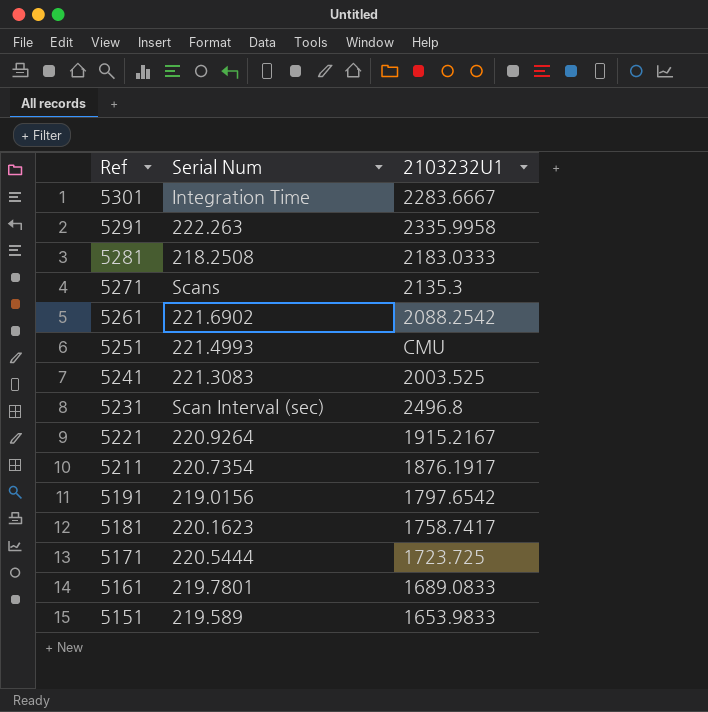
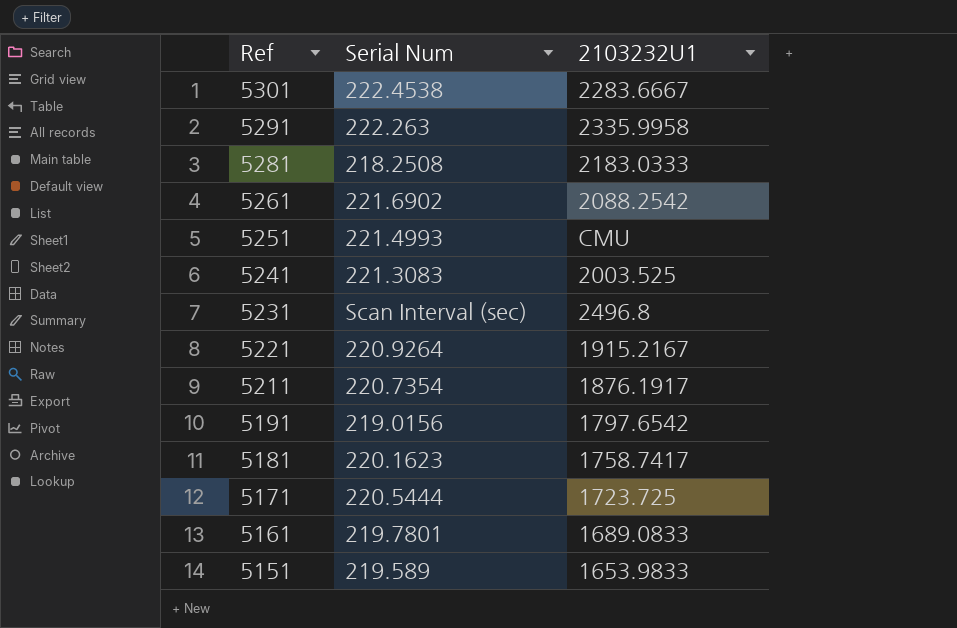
row 5271: Scans | 2135.3 -> none
5301 | Serial Num: Integration Time -> 222.4538

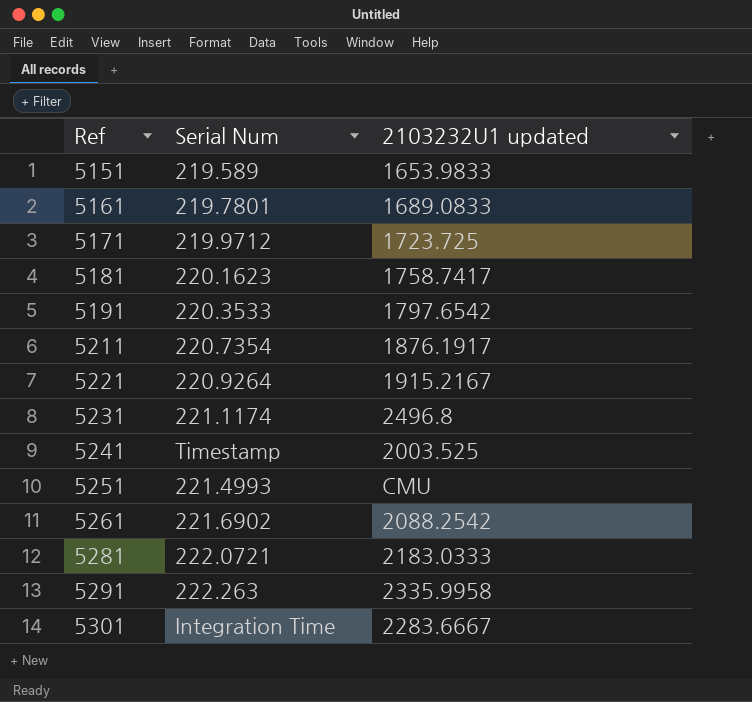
row order: Ref descending -> Ref ascending
column name: 2103232U1 -> 2103232U1 updated
5171 | Serial Num: 220.5444 -> 219.9712
5191 | Serial Num: 219.0156 -> 220.3533
5231 | Serial Num: Scan Interval (sec) -> 221.1174
5241 | Serial Num: 221.3083 -> Timestamp
5281 | Serial Num: 218.2508 -> 222.0721
5301 | Serial Num: 222.4538 -> Integration Time

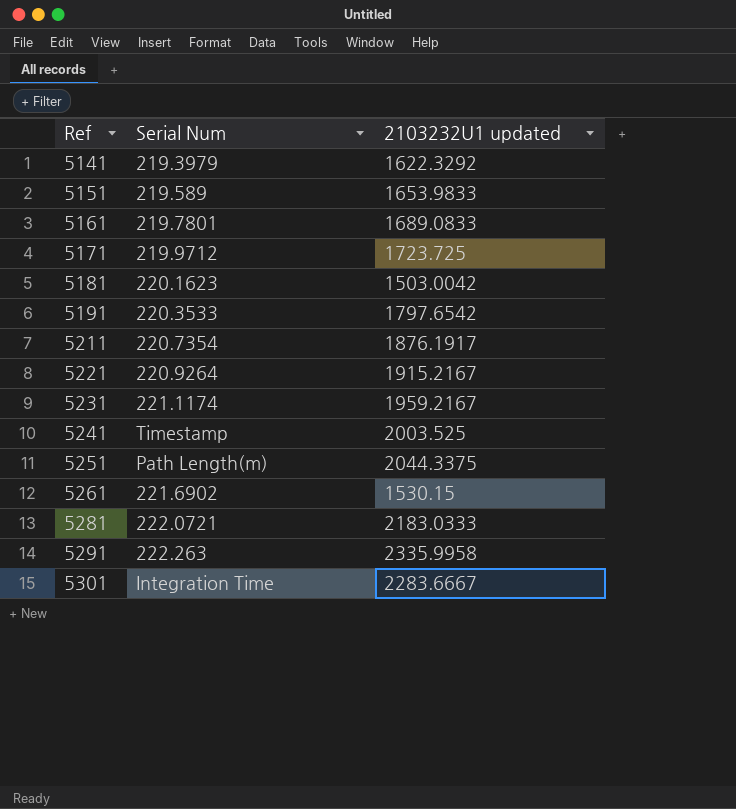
row 5141: none -> 219.3979 | 1622.3292
5181 | 2103232U1 updated: 1758.7417 -> 1503.0042
5231 | 2103232U1 updated: 2496.8 -> 1959.2167
5251 | Serial Num: 221.4993 -> Path Length(m)
5251 | 2103232U1 updated: CMU -> 2044.3375
5261 | 2103232U1 updated: 2088.2542 -> 1530.15

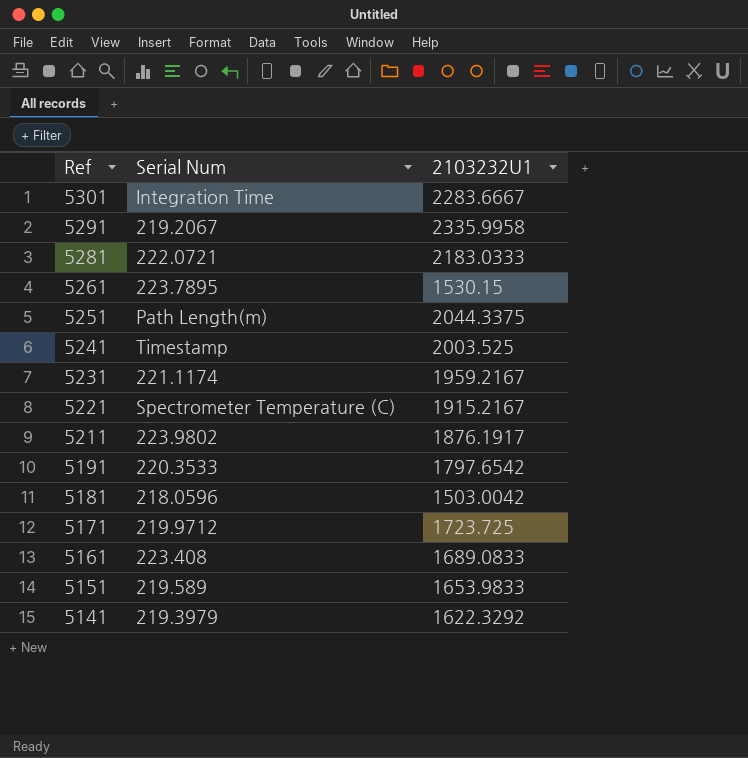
row order: Ref ascending -> Ref descending
column name: 2103232U1 updated -> 2103232U1
5291 | Serial Num: 222.263 -> 219.2067
5261 | Serial Num: 221.6902 -> 223.7895
5221 | Serial Num: 220.9264 -> Spectrometer Temperature (C)
5211 | Serial Num: 220.7354 -> 223.9802
5181 | Serial Num: 220.1623 -> 218.0596
5161 | Serial Num: 219.7801 -> 223.408

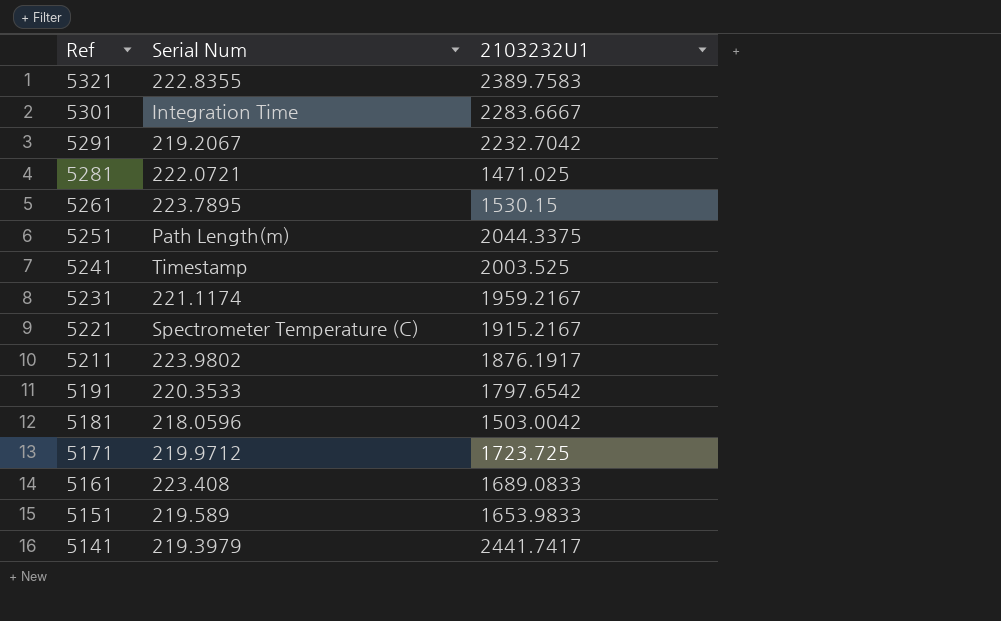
row 5321: none -> 222.8355 | 2389.7583
5291 | 2103232U1: 2335.9958 -> 2232.7042
5281 | 2103232U1: 2183.0333 -> 1471.025
5141 | 2103232U1: 1622.3292 -> 2441.7417

